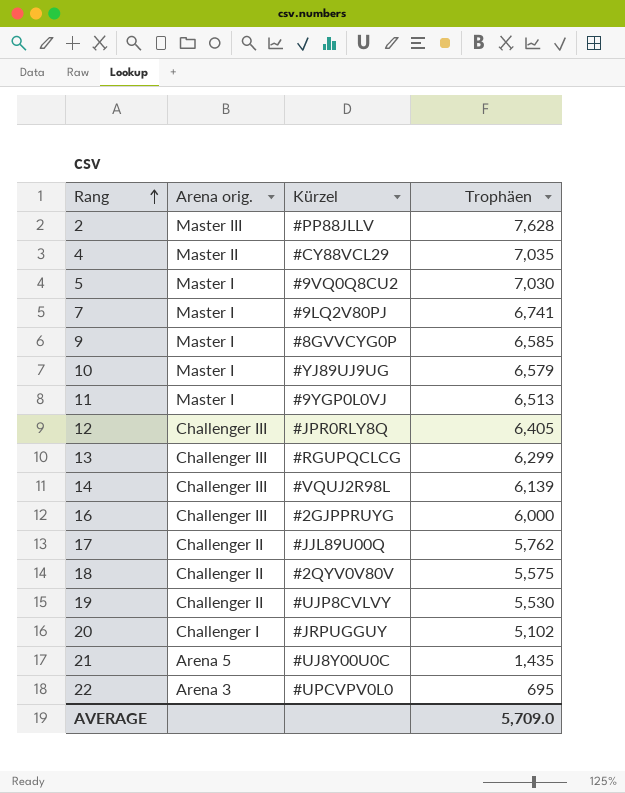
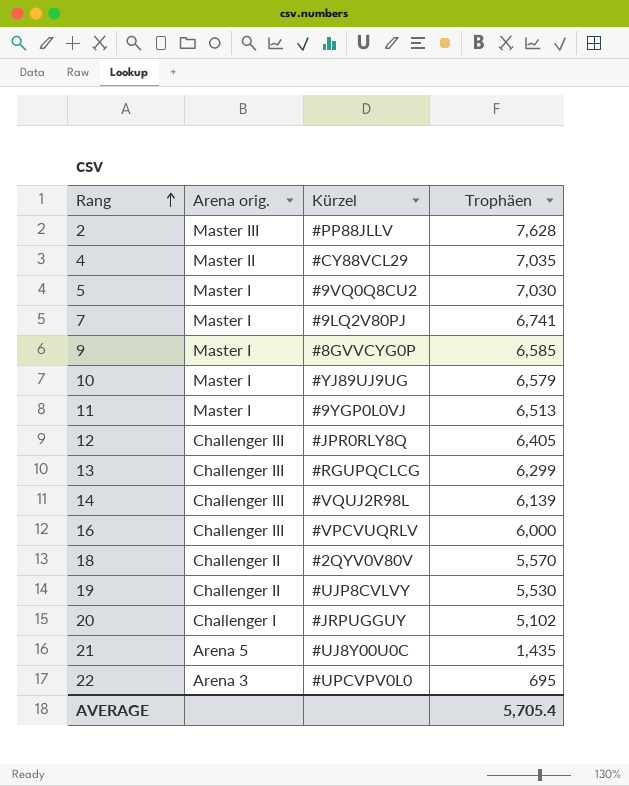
row 17: Challenger II | #JJL89U00Q | 5,762 -> none
16 | Kürzel: #2GJPPRUYG -> #VPCVUQRLV
18 | Trophäen: 5,575 -> 5,570
AVERAGE | Trophäen: 5,709.0 -> 5,705.4

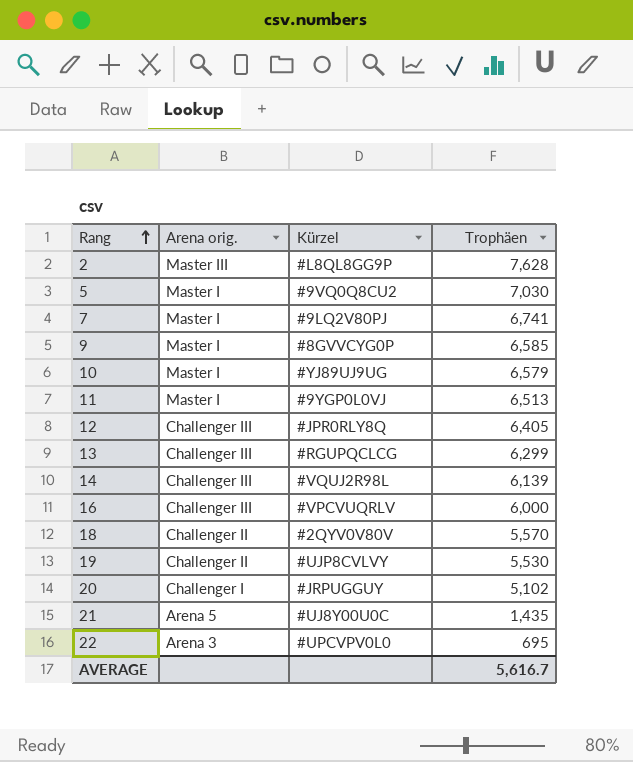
row 4: Master II | #CY88VCL29 | 7,035 -> none
2 | Kürzel: #PP88JLLV -> #L8QL8GG9P
AVERAGE | Trophäen: 5,705.4 -> 5,616.7

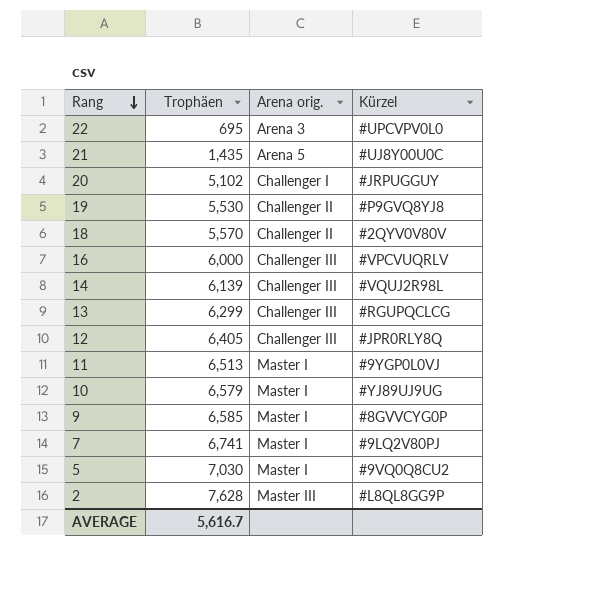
row order: Rang ascending -> Rang descending
column Trophäen | position: 4 -> 2
19 | Kürzel: #UJP8CVLVY -> #P9GVQ8YJ8

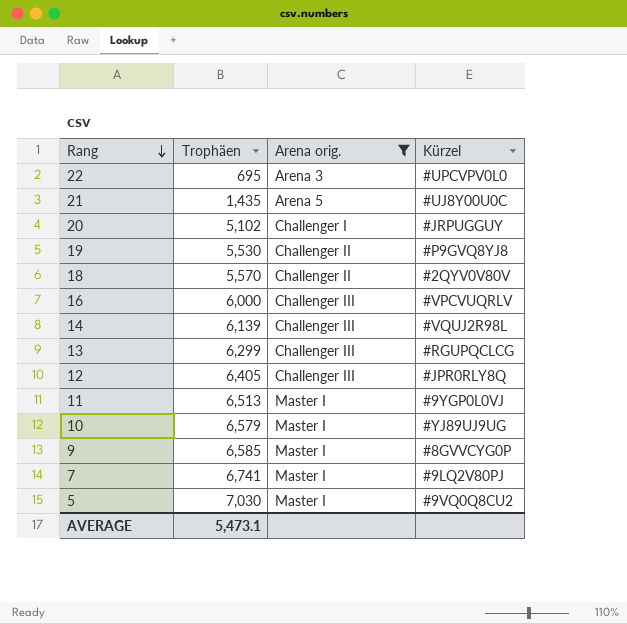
filter: none -> Arena orig. != Master III
AVERAGE | Trophäen: 5,616.7 -> 5,473.1

